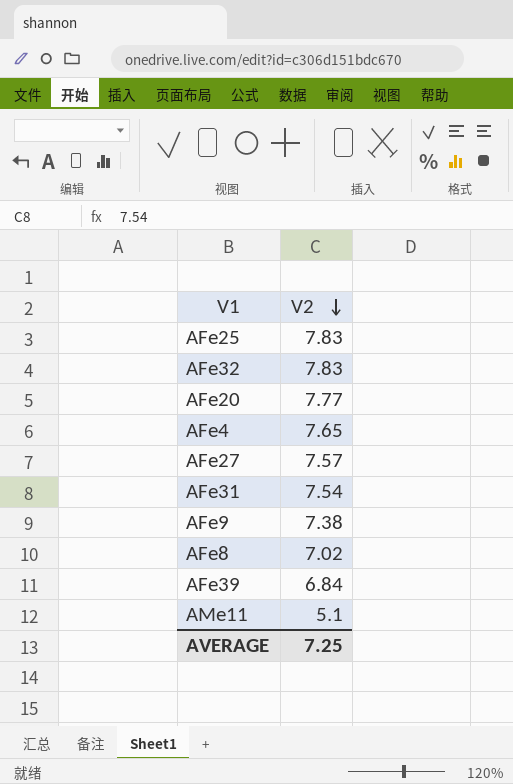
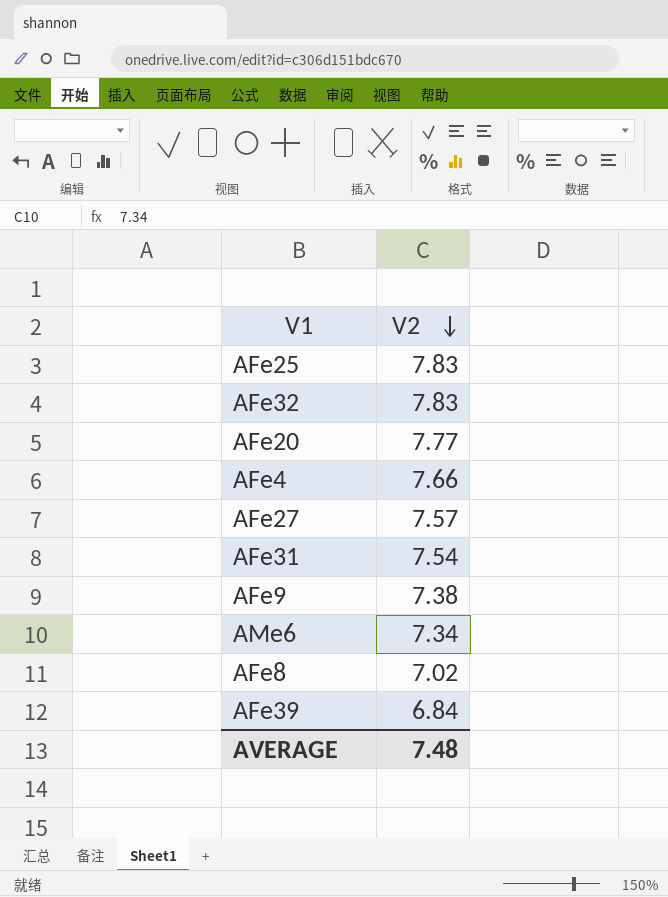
row AMe11: 5.1 -> none
AFe4 | V2: 7.65 -> 7.66
row AMe6: none -> 7.34
AVERAGE | V2: 7.25 -> 7.48

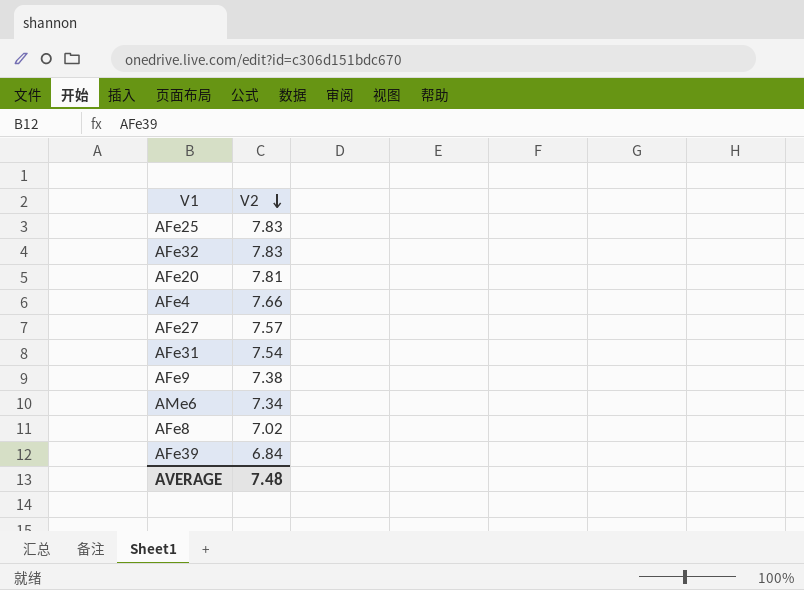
AFe20 | V2: 7.77 -> 7.81

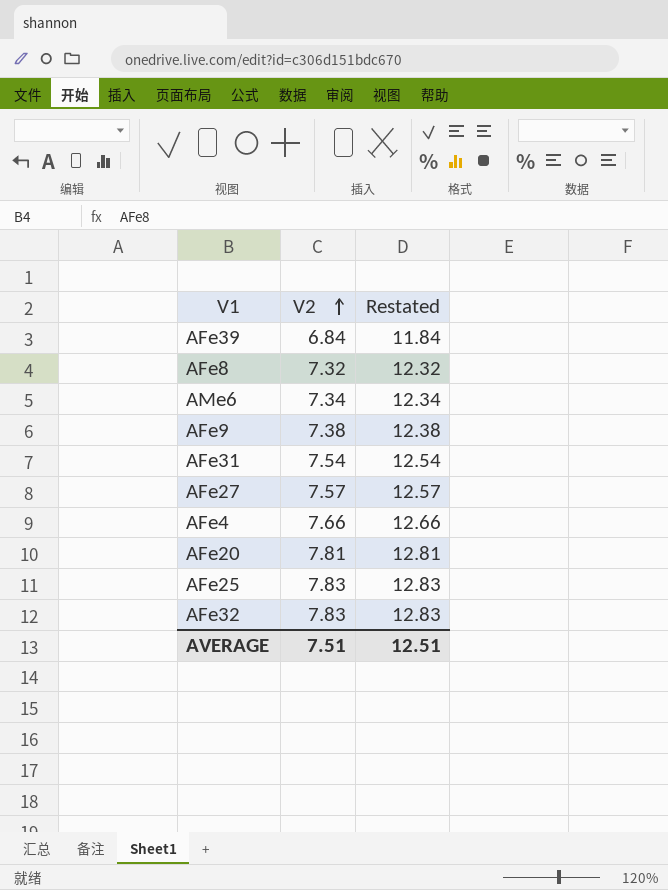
row order: V2 descending -> V2 ascending
column Restated | formula: none -> [V2] + 5
AFe8 | V2: 7.02 -> 7.32
AVERAGE | V2: 7.48 -> 7.51

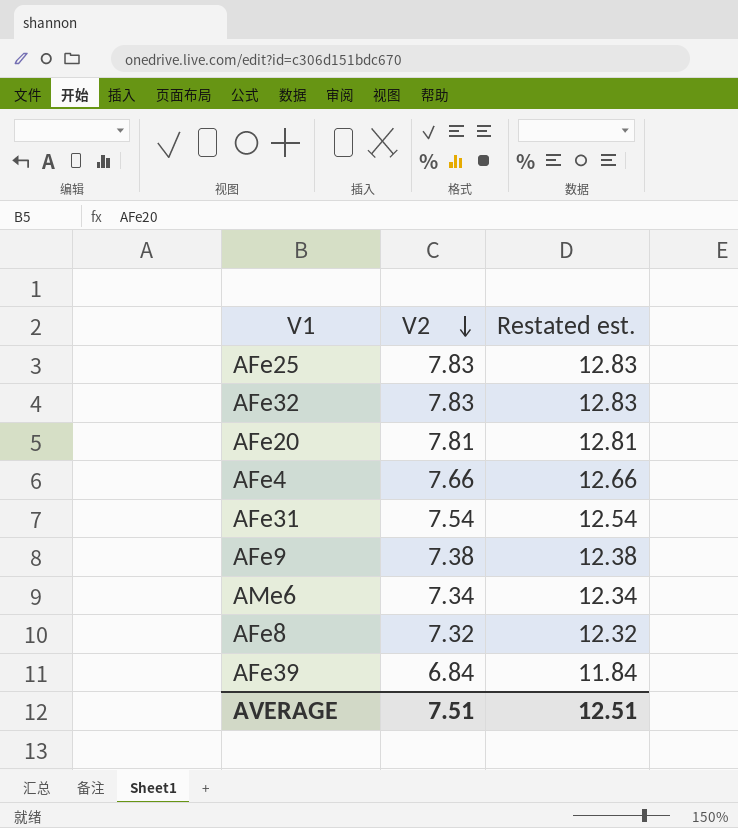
row order: V2 ascending -> V2 descending
column name: Restated -> Restated est.
row AFe27: 7.57 | 12.57 -> none

